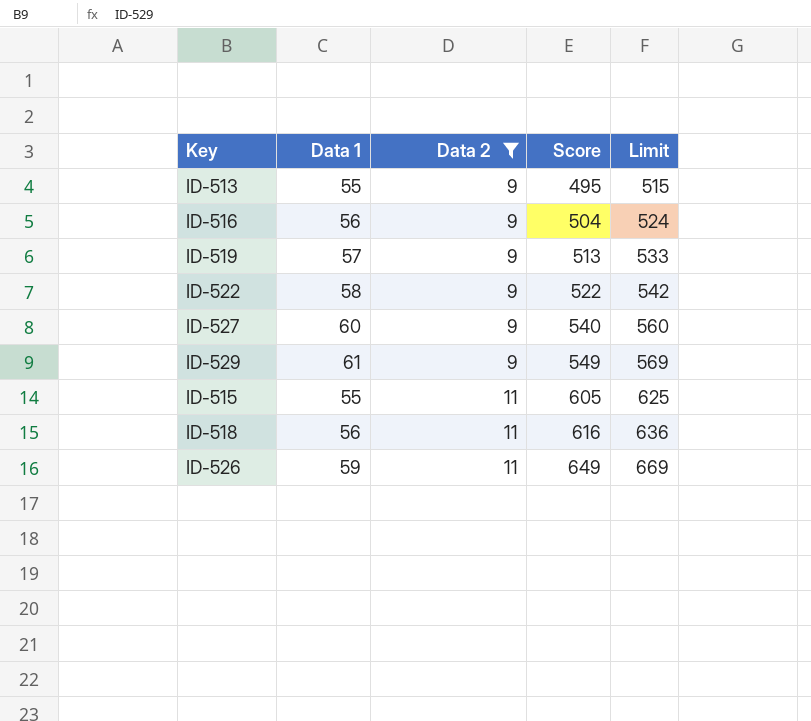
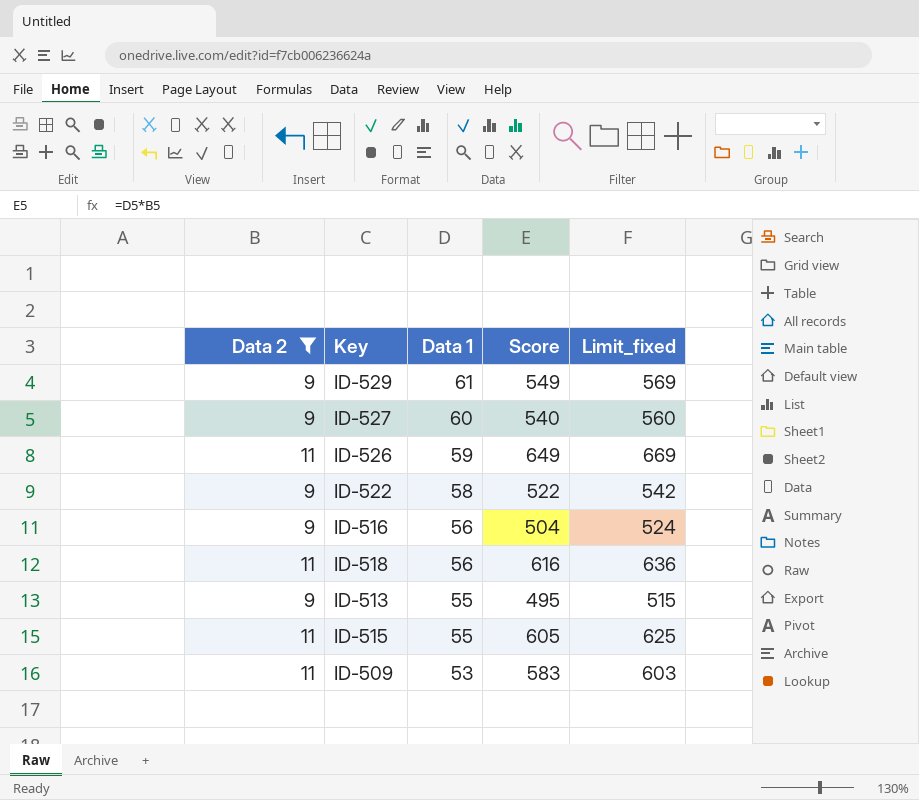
row order: Data 2 ascending -> Data 1 descending
column Data 2 | position: 3 -> 1
column name: Limit -> Limit_fixed
row ID-519: 57 | 9 | 513 | 533 -> none
row ID-509: none -> 11 | 53 | 583 | 603

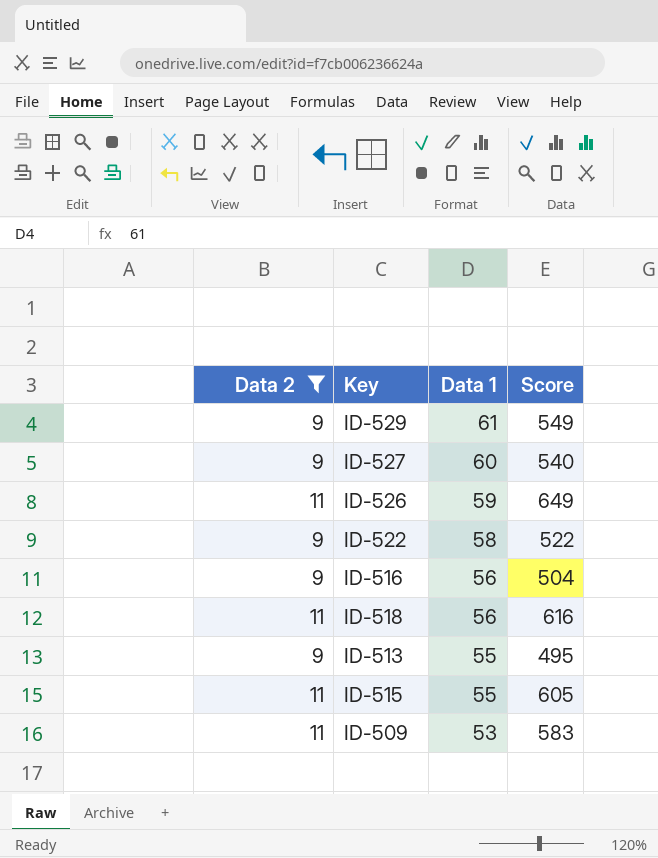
column Limit_fixed | formula: [Score] + 20 -> none

